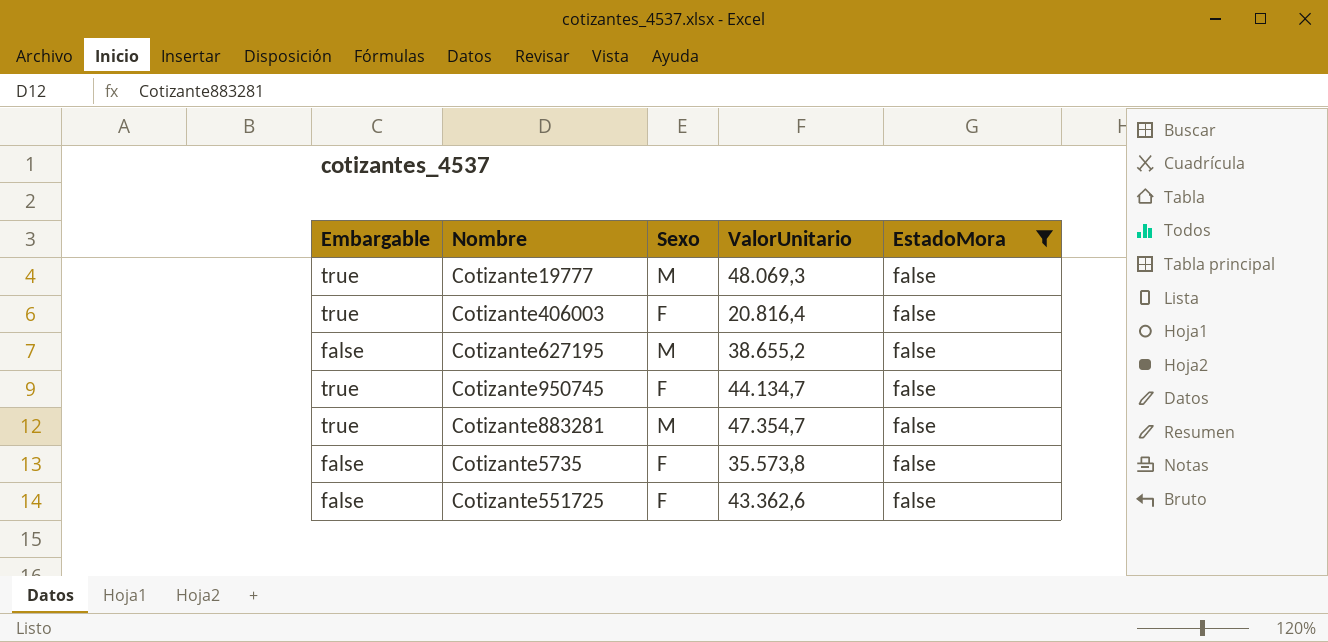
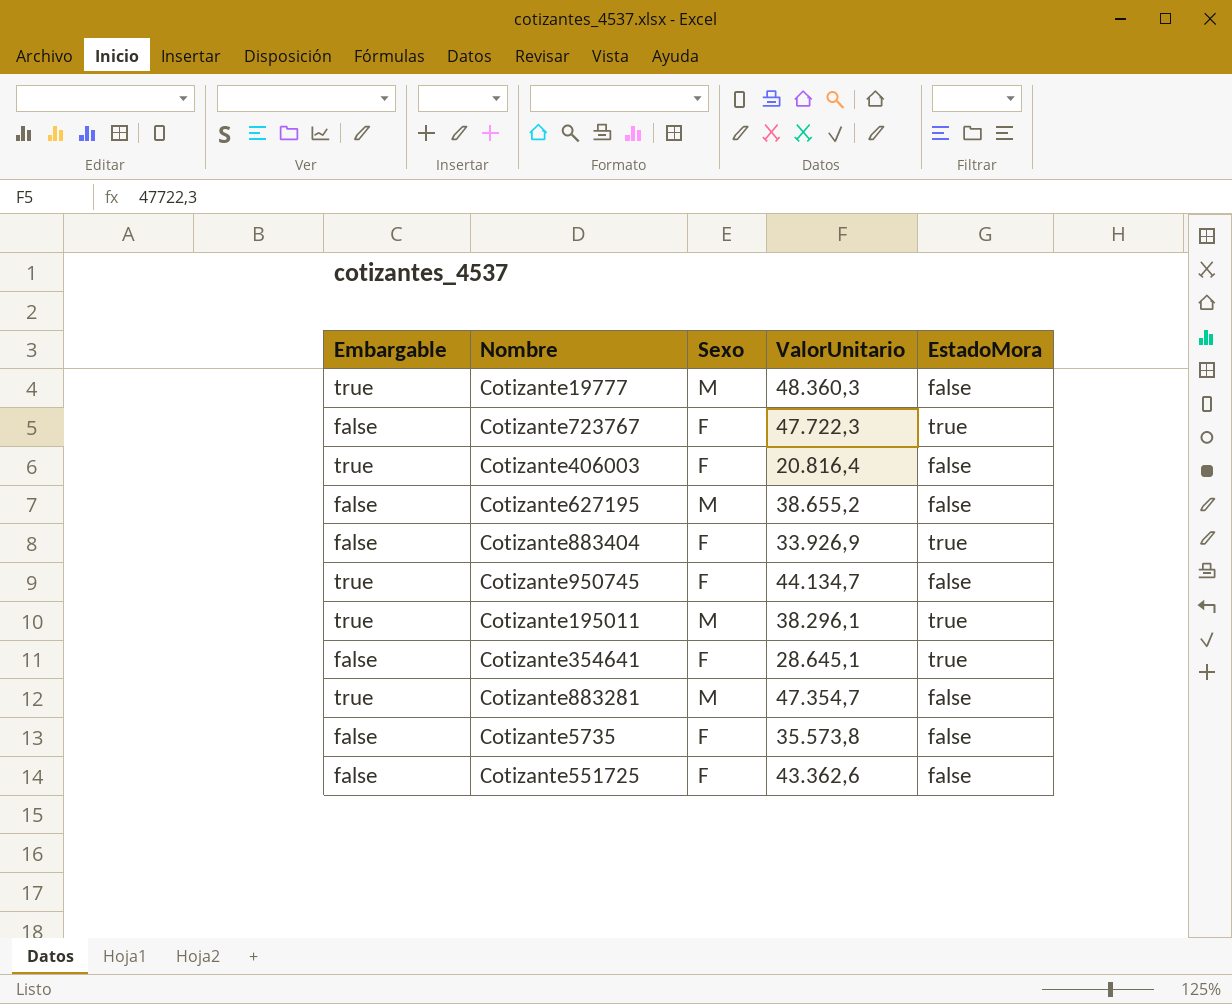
filter: EstadoMora = false -> none
Cotizante19777 | ValorUnitario: 48.069,3 -> 48.360,3

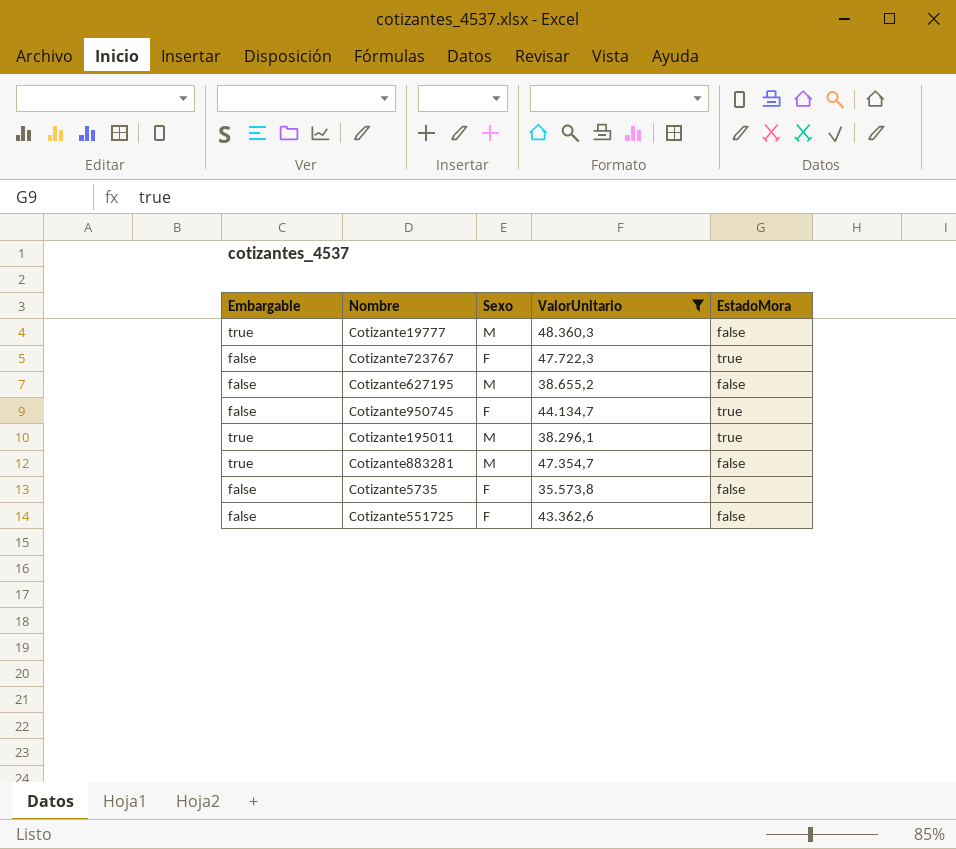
filter: none -> ValorUnitario >= 35.573,8
Cotizante950745 | Embargable: true -> false
Cotizante950745 | EstadoMora: false -> true

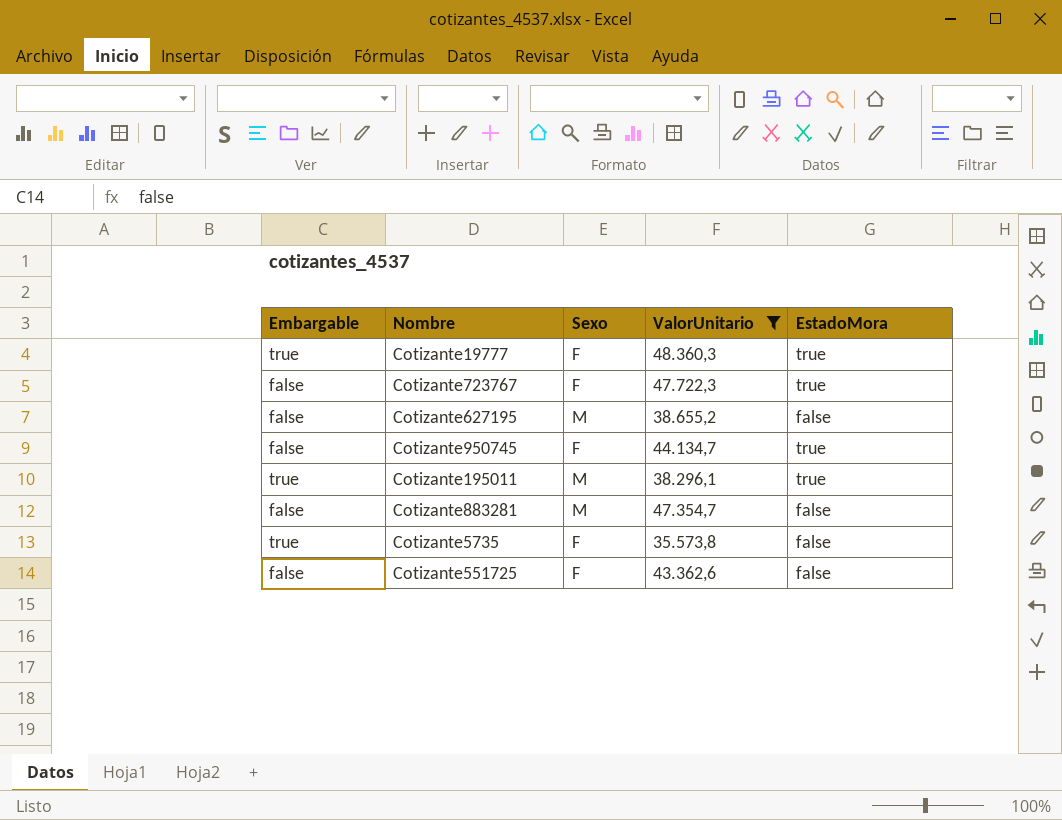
Cotizante19777 | Sexo: M -> F
Cotizante19777 | EstadoMora: false -> true
Cotizante883281 | Embargable: true -> false
Cotizante5735 | Embargable: false -> true

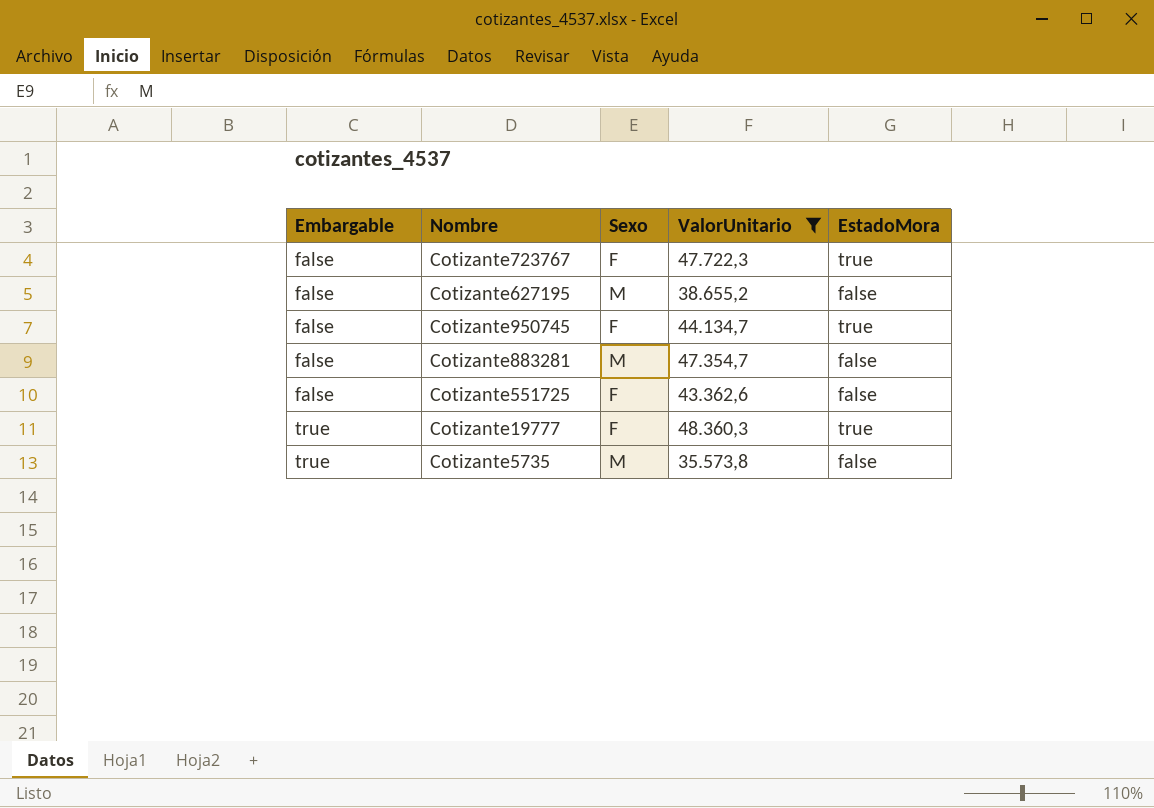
row order: none -> Embargable ascending
row Cotizante195011: true | M | 38.296,1 | true -> none
Cotizante5735 | Sexo: F -> M

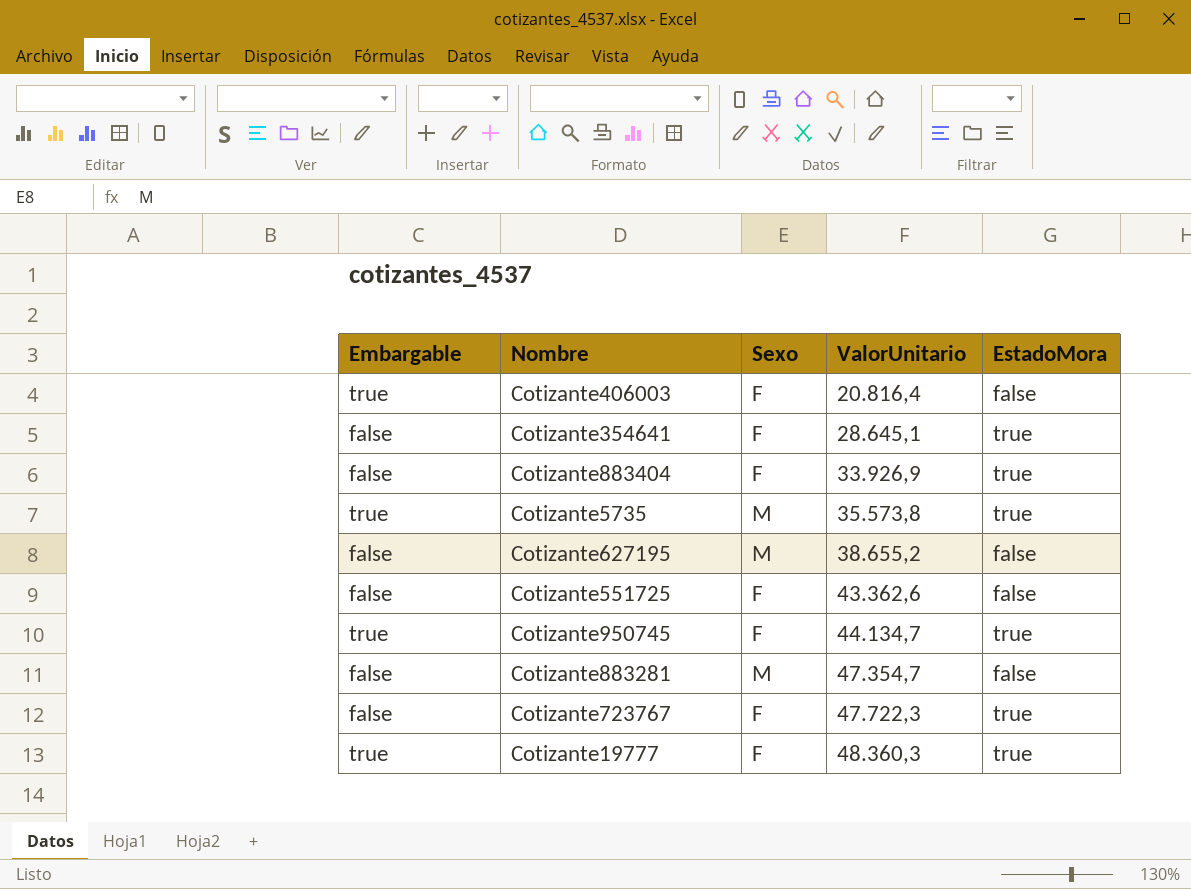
filter: ValorUnitario >= 35.573,8 -> none
row order: Embargable ascending -> ValorUnitario ascending
Cotizante5735 | EstadoMora: false -> true
Cotizante950745 | Embargable: false -> true

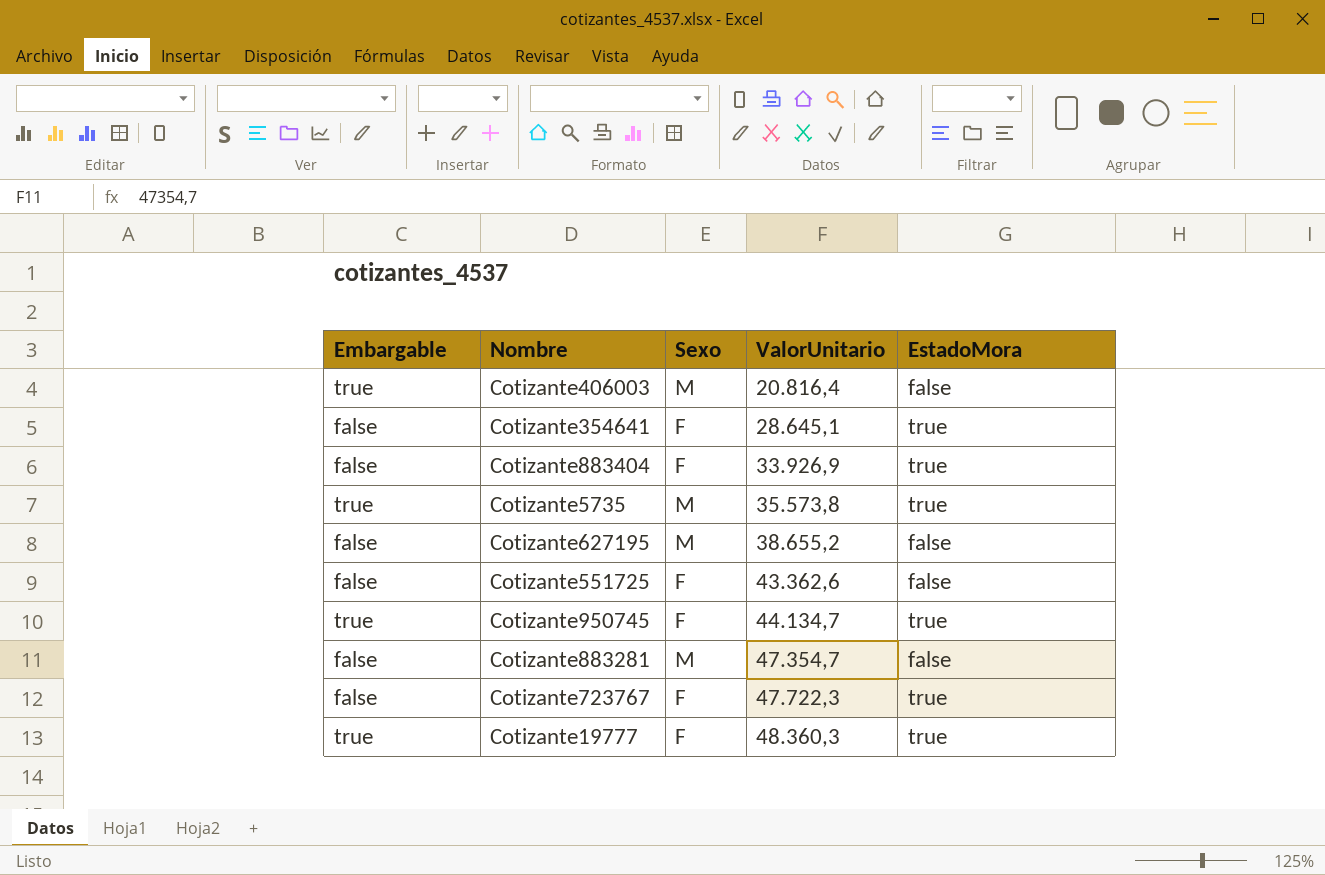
Cotizante406003 | Sexo: F -> M

